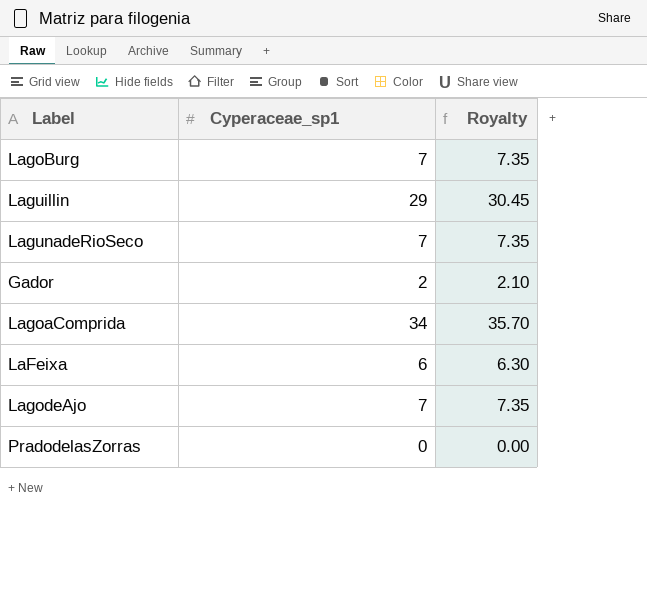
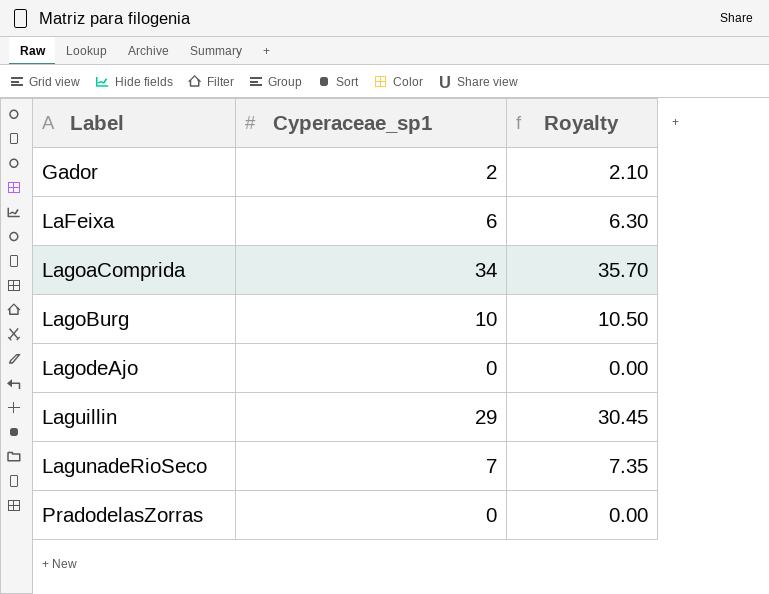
row order: none -> Label ascending
LagoBurg | Cyperaceae_sp1: 7 -> 10
LagoBurg | Royalty: 7.35 -> 10.50
LagodeAjo | Cyperaceae_sp1: 7 -> 0
LagodeAjo | Royalty: 7.35 -> 0.00

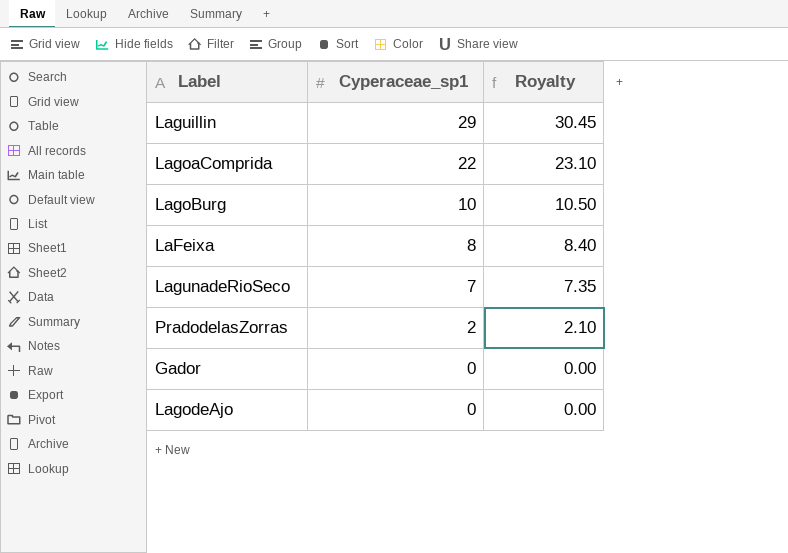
row order: Label ascending -> Cyperaceae_sp1 descending
LagoaComprida | Cyperaceae_sp1: 34 -> 22
LagoaComprida | Royalty: 35.70 -> 23.10
LaFeixa | Cyperaceae_sp1: 6 -> 8
LaFeixa | Royalty: 6.30 -> 8.40
PradodelasZorras | Cyperaceae_sp1: 0 -> 2
PradodelasZorras | Royalty: 0.00 -> 2.10
Gador | Cyperaceae_sp1: 2 -> 0
Gador | Royalty: 2.10 -> 0.00

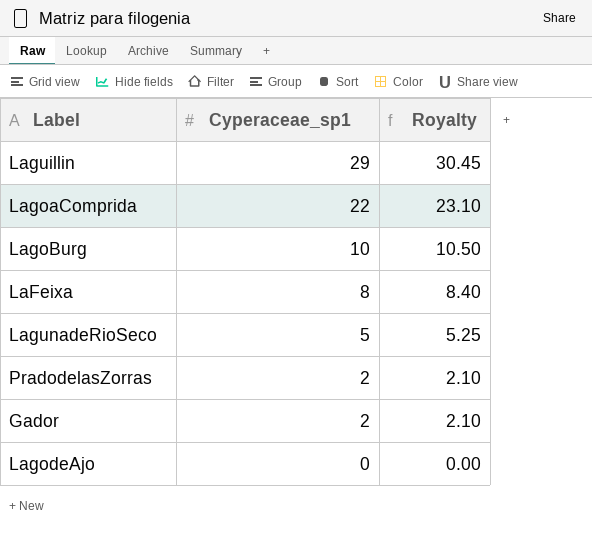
LagunadeRioSeco | Cyperaceae_sp1: 7 -> 5
LagunadeRioSeco | Royalty: 7.35 -> 5.25
Gador | Cyperaceae_sp1: 0 -> 2
Gador | Royalty: 0.00 -> 2.10

